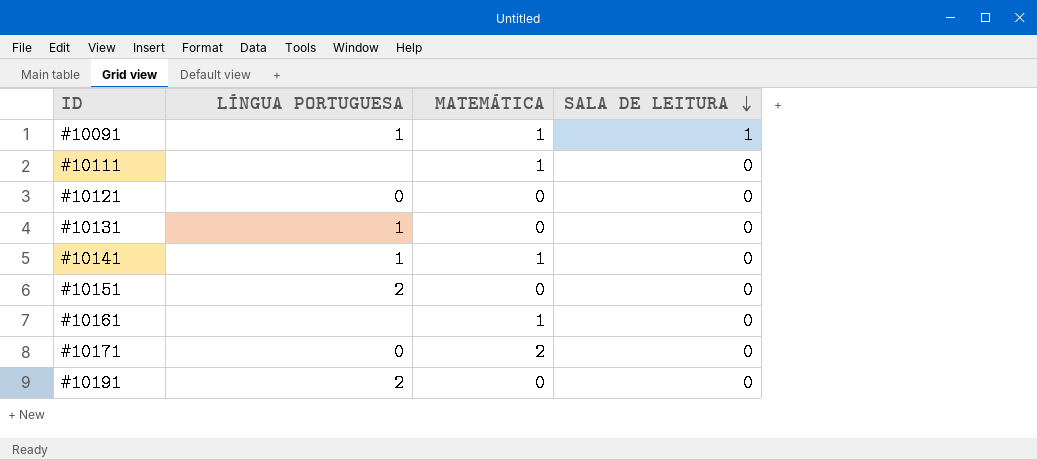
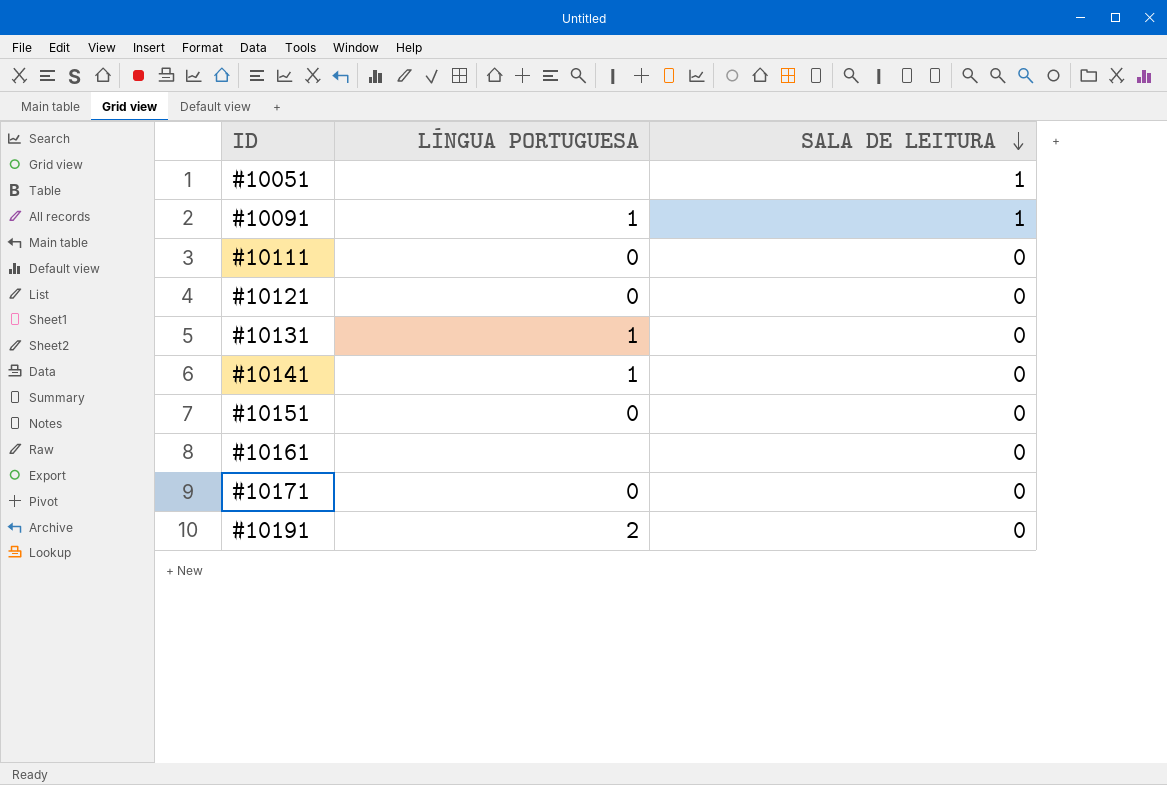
column MATEMÁTICA | position: 3 -> none
row #10051: none -> none | 1
#10111 | LÍNGUA PORTUGUESA: none -> 0
#10151 | LÍNGUA PORTUGUESA: 2 -> 0

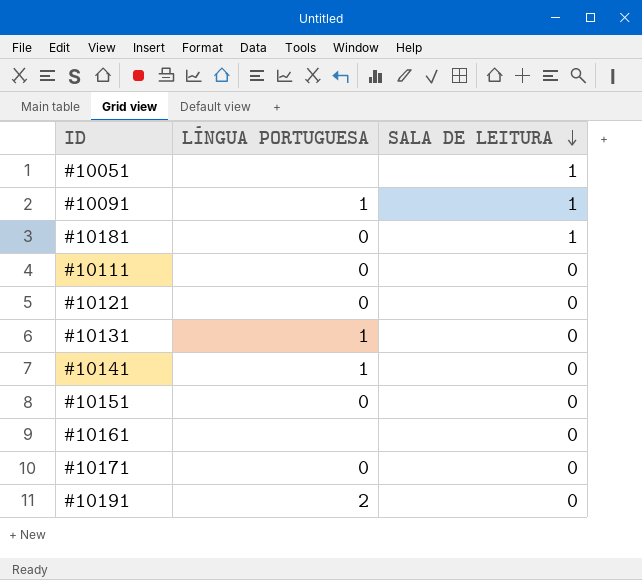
row #10181: none -> 0 | 1

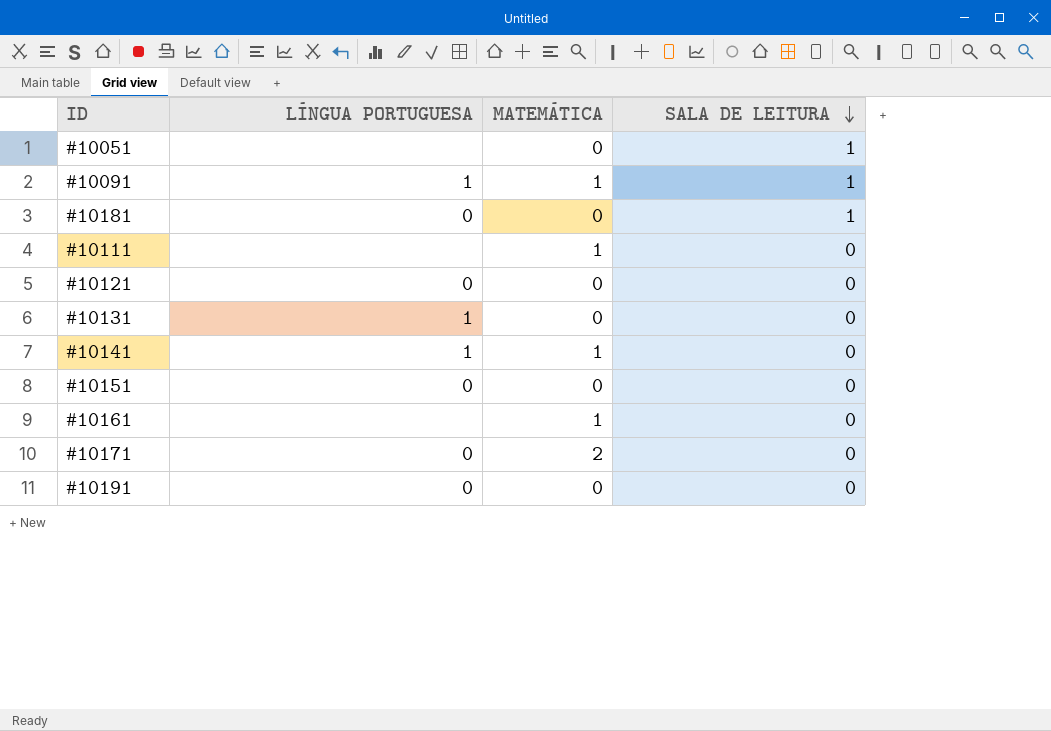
column MATEMÁTICA | position: none -> 3
#10111 | LÍNGUA PORTUGUESA: 0 -> none
#10191 | LÍNGUA PORTUGUESA: 2 -> 0

